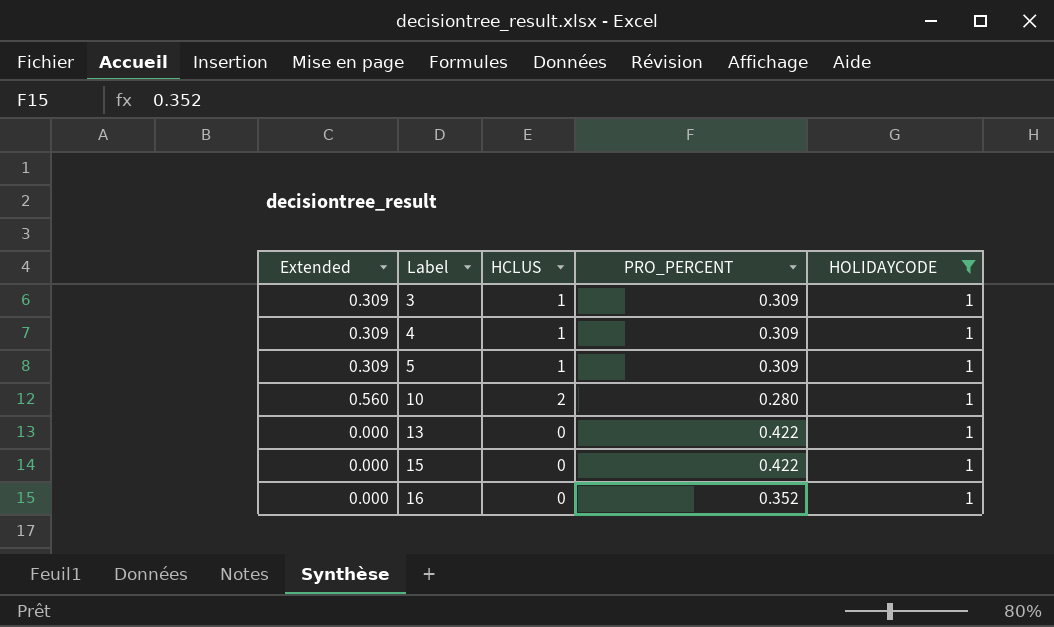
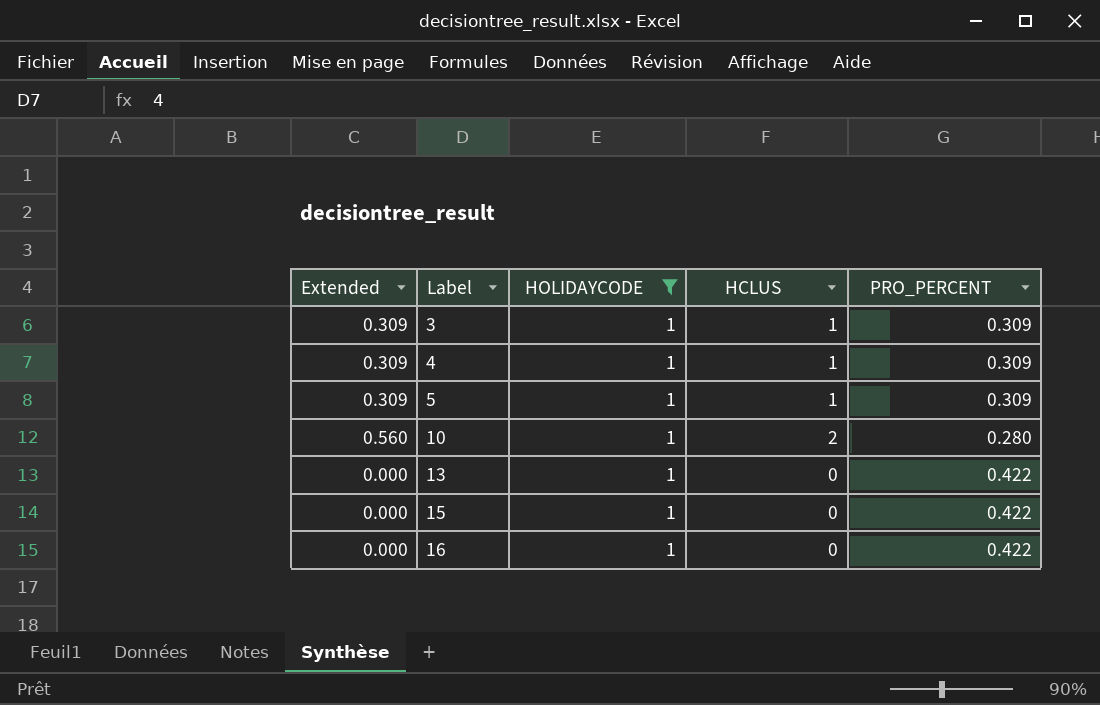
column HOLIDAYCODE | position: 5 -> 3
16 | PRO_PERCENT: 0.352 -> 0.422

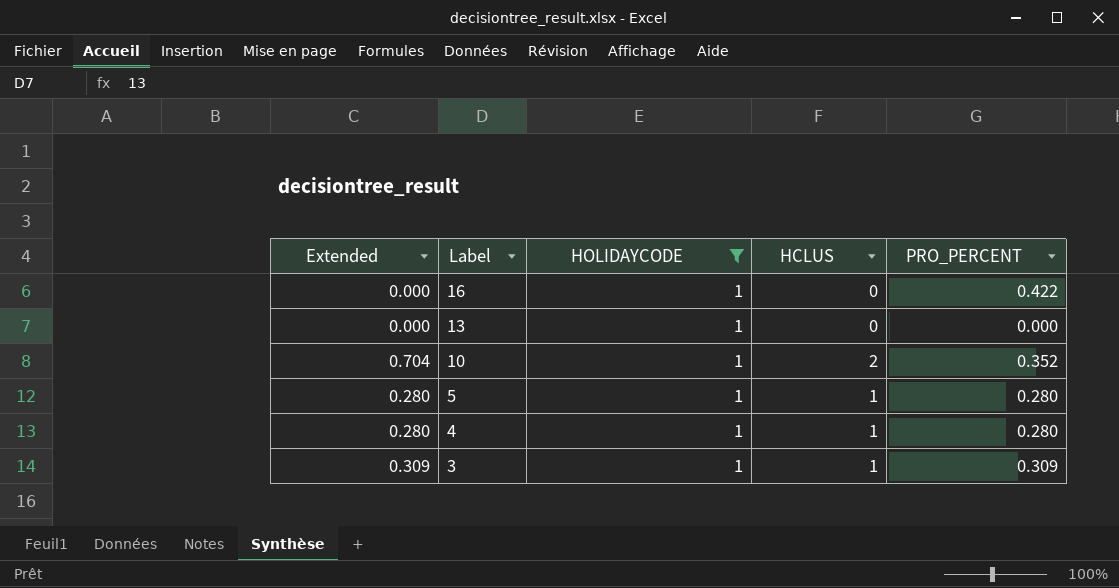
row order: Label ascending -> Label descending
row 15: 0.000 | 1 | 0 | 0.422 -> none
13 | PRO_PERCENT: 0.422 -> 0.000
10 | Extended: 0.560 -> 0.704
10 | PRO_PERCENT: 0.280 -> 0.352
5 | Extended: 0.309 -> 0.280
5 | PRO_PERCENT: 0.309 -> 0.280
4 | Extended: 0.309 -> 0.280
4 | PRO_PERCENT: 0.309 -> 0.280

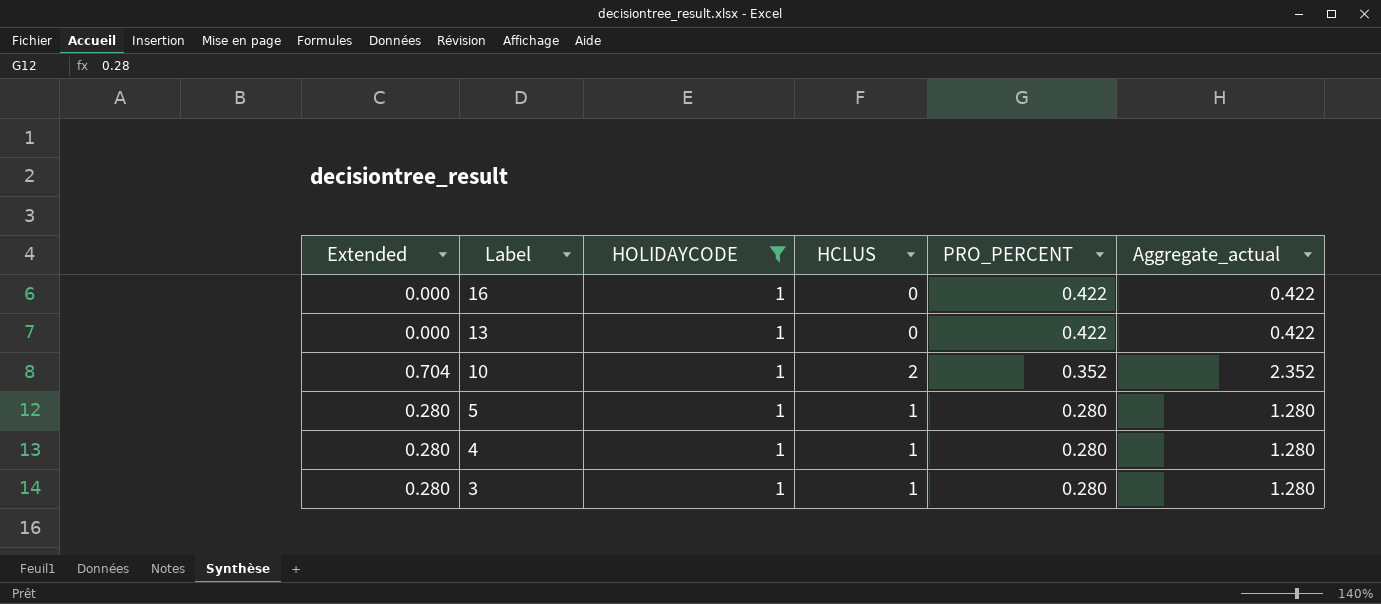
column Aggregate_actual | formula: none -> [HCLUS] + [PRO_PERCENT]
13 | PRO_PERCENT: 0.000 -> 0.422
3 | Extended: 0.309 -> 0.280
3 | PRO_PERCENT: 0.309 -> 0.280

